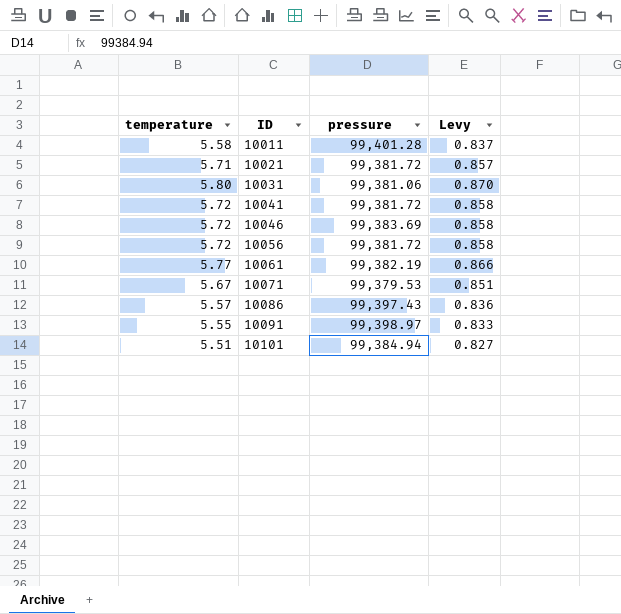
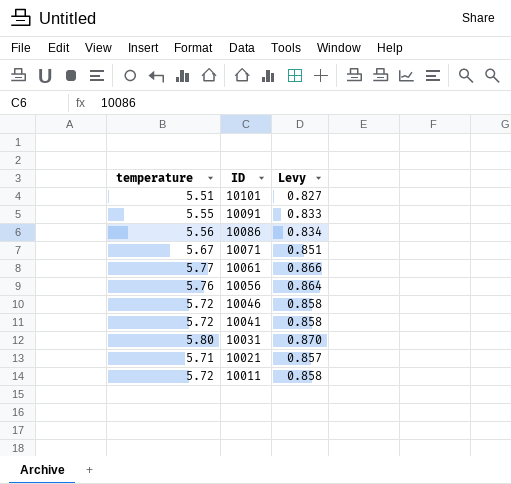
row order: ID ascending -> ID descending
column pressure | position: 3 -> none
10086 | temperature: 5.57 -> 5.56
10086 | Levy: 0.836 -> 0.834
10056 | temperature: 5.72 -> 5.76
10056 | Levy: 0.858 -> 0.864
10011 | temperature: 5.58 -> 5.72
10011 | Levy: 0.837 -> 0.858

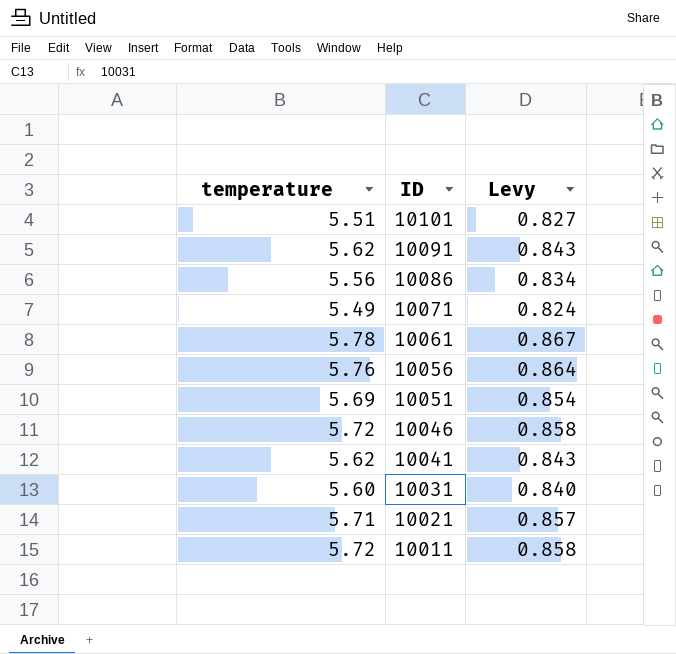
10091 | temperature: 5.55 -> 5.62
10091 | Levy: 0.833 -> 0.843
10071 | temperature: 5.67 -> 5.49
10071 | Levy: 0.851 -> 0.824
10061 | temperature: 5.77 -> 5.78
10061 | Levy: 0.866 -> 0.867
row 10051: none -> 5.69 | 0.854
10041 | temperature: 5.72 -> 5.62
10041 | Levy: 0.858 -> 0.843
10031 | temperature: 5.80 -> 5.60
10031 | Levy: 0.870 -> 0.840

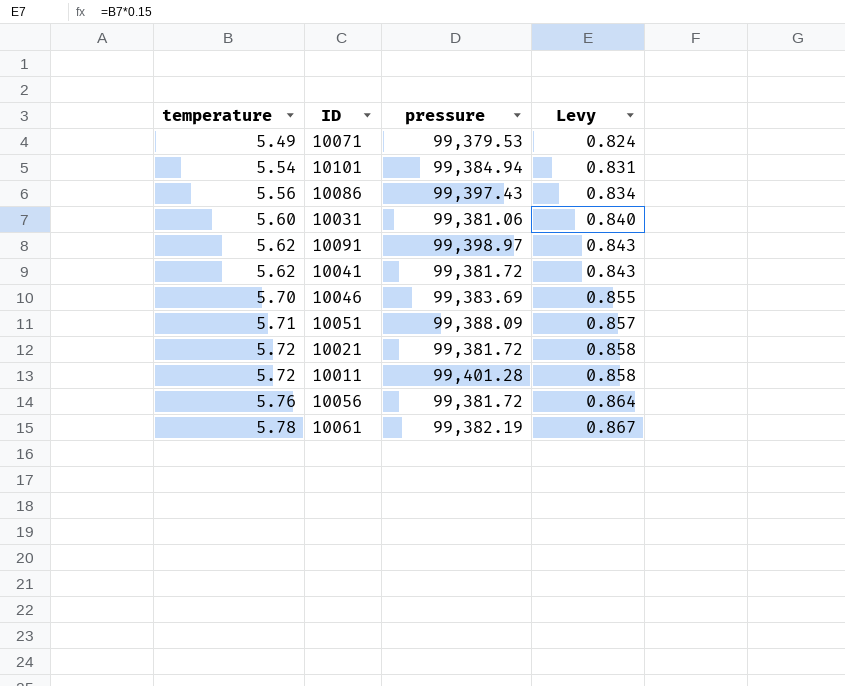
row order: ID descending -> temperature ascending
column pressure | position: none -> 3
10101 | temperature: 5.51 -> 5.54
10101 | Levy: 0.827 -> 0.831
10046 | temperature: 5.72 -> 5.70
10046 | Levy: 0.858 -> 0.855
10051 | temperature: 5.69 -> 5.71
10051 | Levy: 0.854 -> 0.857
10021 | temperature: 5.71 -> 5.72
10021 | Levy: 0.857 -> 0.858

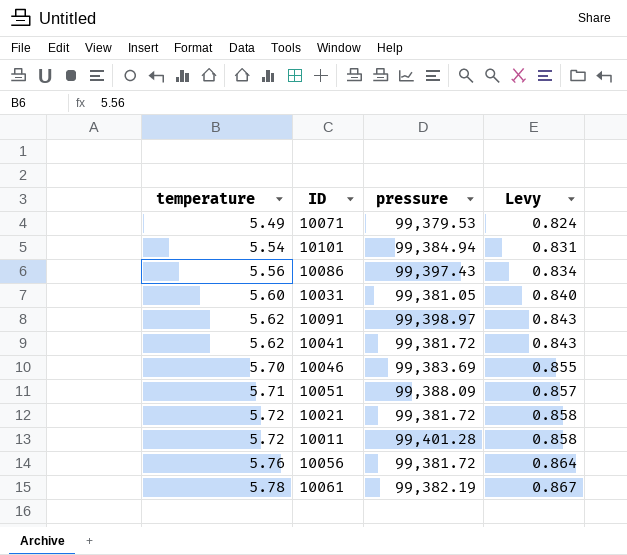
10031 | pressure: 99,381.06 -> 99,381.05

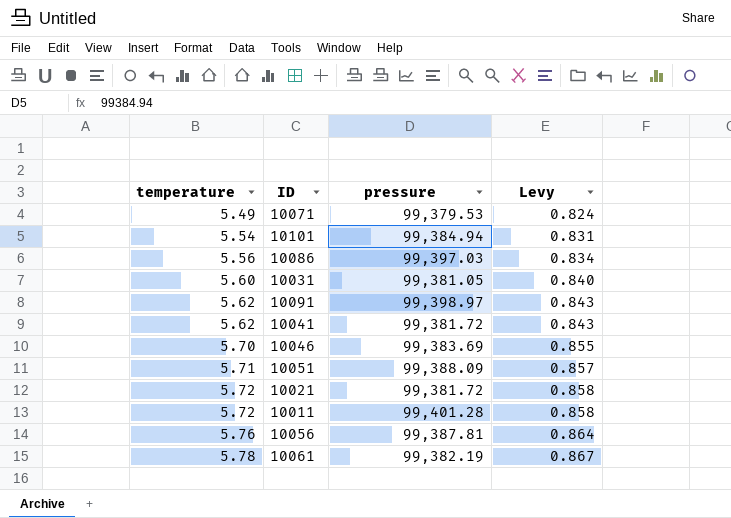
10086 | pressure: 99,397.43 -> 99,397.03
10056 | pressure: 99,381.72 -> 99,387.81

